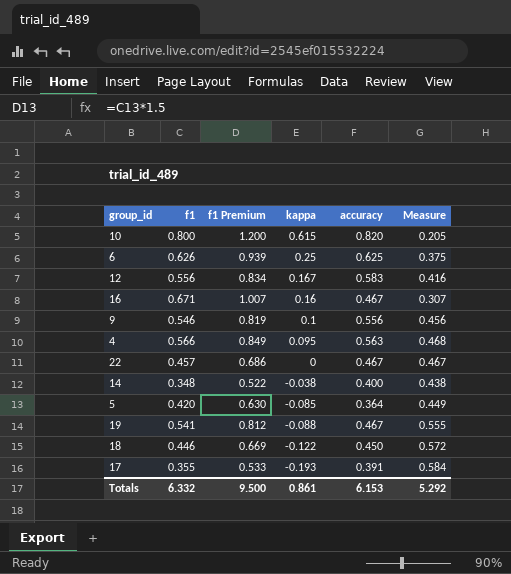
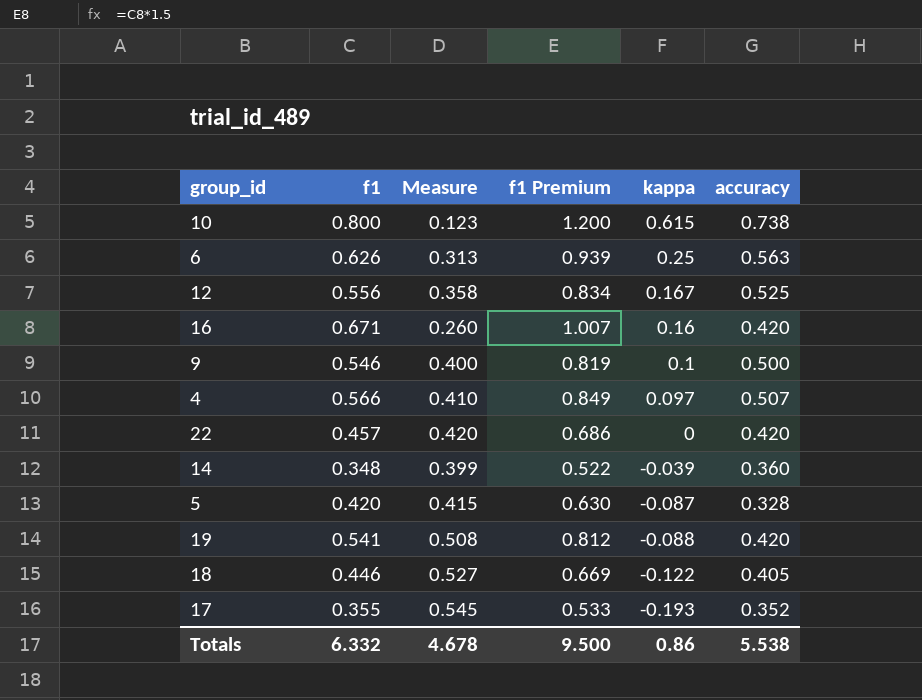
column Measure | position: 6 -> 3
10 | Measure: 0.205 -> 0.123
10 | accuracy: 0.820 -> 0.738
6 | Measure: 0.375 -> 0.313
6 | accuracy: 0.625 -> 0.563
12 | Measure: 0.416 -> 0.358
12 | accuracy: 0.583 -> 0.525
16 | Measure: 0.307 -> 0.260
16 | accuracy: 0.467 -> 0.420
9 | Measure: 0.456 -> 0.400
9 | accuracy: 0.556 -> 0.500
4 | Measure: 0.468 -> 0.410
4 | kappa: 0.095 -> 0.097
4 | accuracy: 0.563 -> 0.507
22 | Measure: 0.467 -> 0.420
22 | accuracy: 0.467 -> 0.420
14 | Measure: 0.438 -> 0.399
14 | kappa: -0.038 -> -0.039
14 | accuracy: 0.400 -> 0.360
5 | Measure: 0.449 -> 0.415
5 | kappa: -0.085 -> -0.087
5 | accuracy: 0.364 -> 0.328
19 | Measure: 0.555 -> 0.508
19 | accuracy: 0.467 -> 0.420
18 | Measure: 0.572 -> 0.527
18 | accuracy: 0.450 -> 0.405
17 | Measure: 0.584 -> 0.545
17 | accuracy: 0.391 -> 0.352
Totals | Measure: 5.292 -> 4.678
Totals | kappa: 0.861 -> 0.86
Totals | accuracy: 6.153 -> 5.538

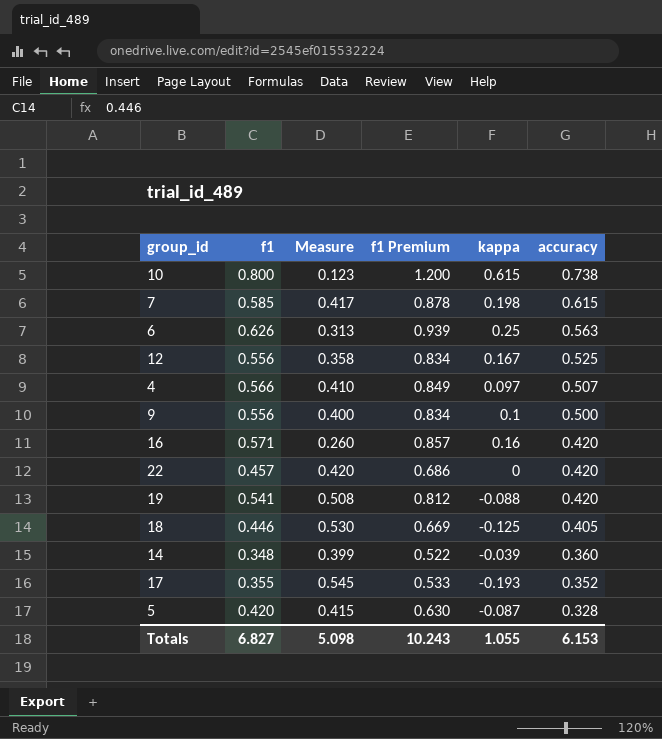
row order: kappa descending -> accuracy descending
row 7: none -> 0.585 | 0.417 | 0.878 | 0.198 | 0.615
9 | f1: 0.546 -> 0.556
9 | f1 Premium: 0.819 -> 0.834
16 | f1: 0.671 -> 0.571
16 | f1 Premium: 1.007 -> 0.857
18 | Measure: 0.527 -> 0.530
18 | kappa: -0.122 -> -0.125
Totals | f1: 6.332 -> 6.827
Totals | Measure: 4.678 -> 5.098
Totals | f1 Premium: 9.500 -> 10.243
Totals | kappa: 0.86 -> 1.055
Totals | accuracy: 5.538 -> 6.153

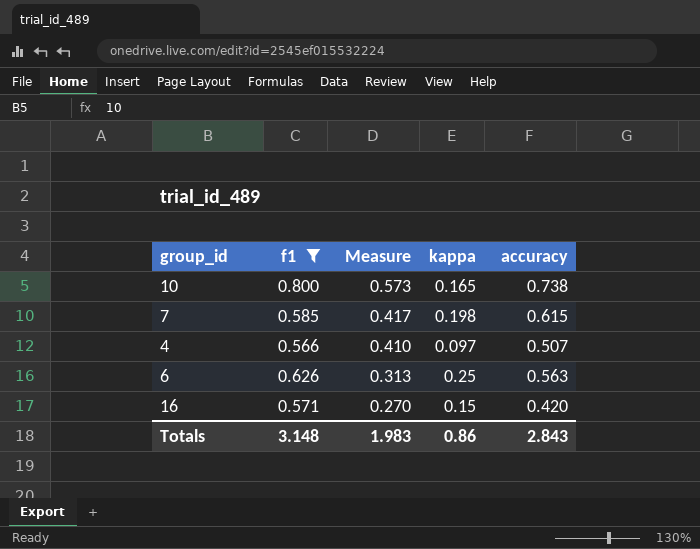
filter: none -> f1 >= 0.566
row order: accuracy descending -> Measure descending
column f1 Premium | formula: [f1] * 1.5 -> none
10 | Measure: 0.123 -> 0.573
10 | kappa: 0.615 -> 0.165
16 | Measure: 0.260 -> 0.270
16 | kappa: 0.16 -> 0.15
Totals | f1: 6.827 -> 3.148
Totals | Measure: 5.098 -> 1.983
Totals | kappa: 1.055 -> 0.86
Totals | accuracy: 6.153 -> 2.843

